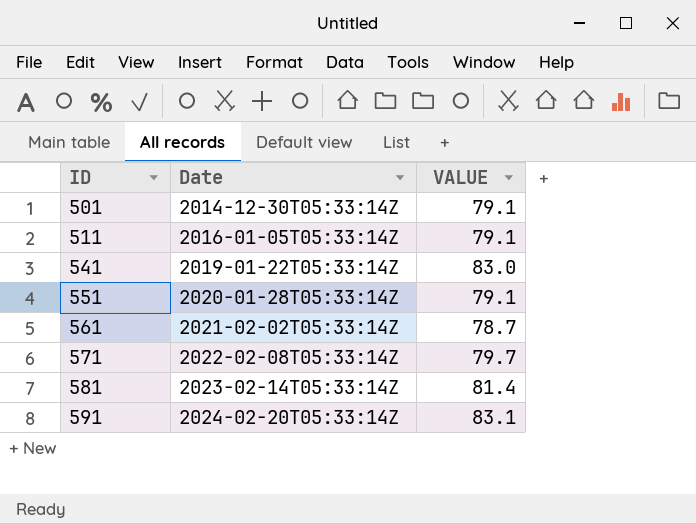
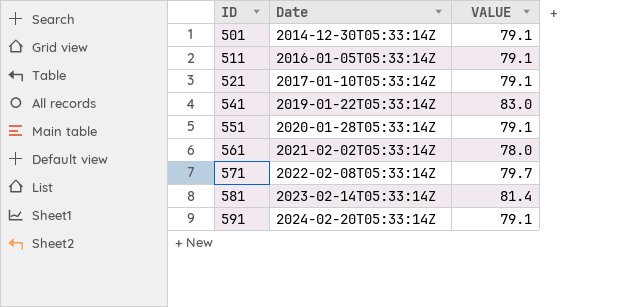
row 521: none -> 2017-01-10T05:33:14Z | 79.1
561 | VALUE: 78.7 -> 78.0
591 | VALUE: 83.1 -> 79.1

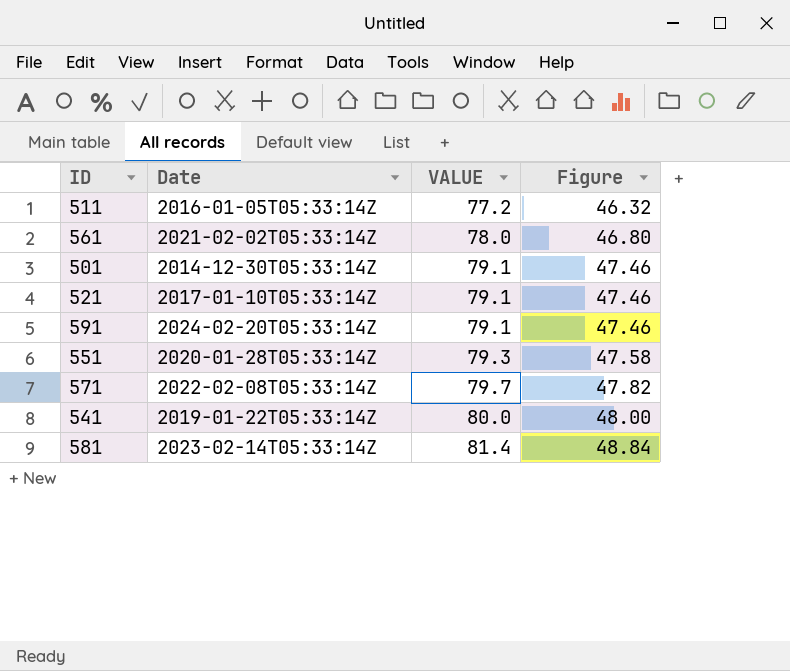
row order: ID ascending -> VALUE ascending
column Figure | formula: none -> [VALUE] * 0.6
511 | VALUE: 79.1 -> 77.2
551 | VALUE: 79.1 -> 79.3
541 | VALUE: 83.0 -> 80.0

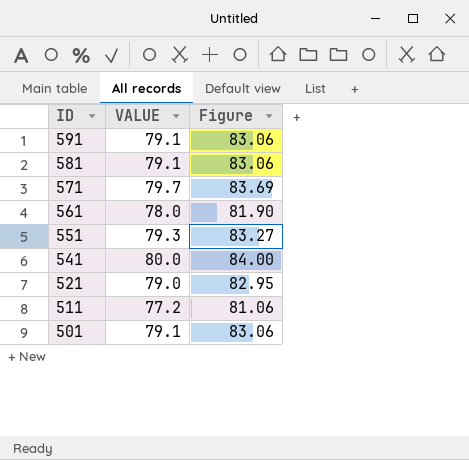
row order: VALUE ascending -> ID descending
column Date | position: 2 -> none
column Figure | formula: [VALUE] * 0.6 -> [VALUE] * 1.05
581 | VALUE: 81.4 -> 79.1
521 | VALUE: 79.1 -> 79.0

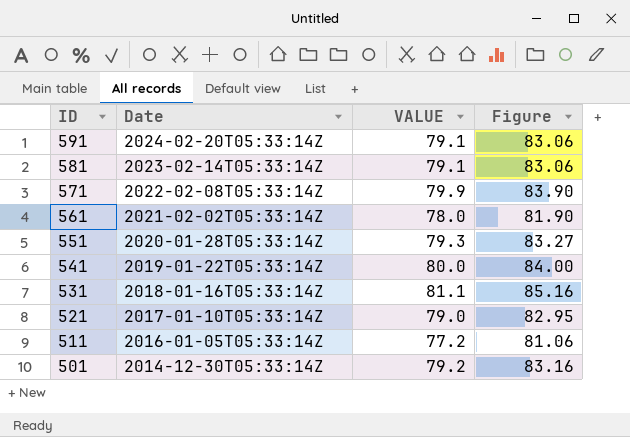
column Date | position: none -> 2
571 | VALUE: 79.7 -> 79.9
571 | Figure: 83.69 -> 83.90
row 531: none -> 2018-01-16T05:33:14Z | 81.1 | 85.16
501 | VALUE: 79.1 -> 79.2
501 | Figure: 83.06 -> 83.16

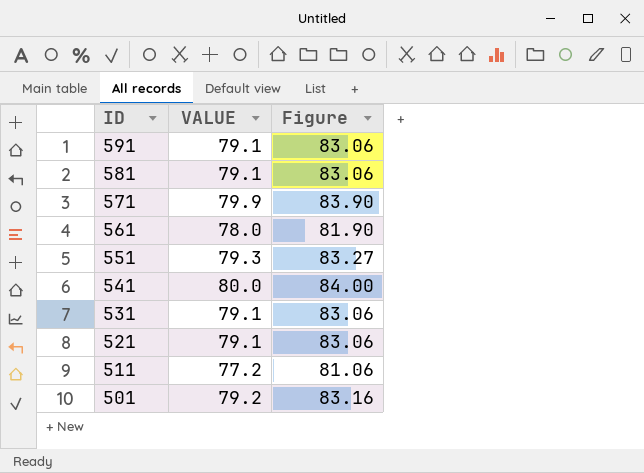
column Date | position: 2 -> none
531 | VALUE: 81.1 -> 79.1
531 | Figure: 85.16 -> 83.06
521 | VALUE: 79.0 -> 79.1
521 | Figure: 82.95 -> 83.06

